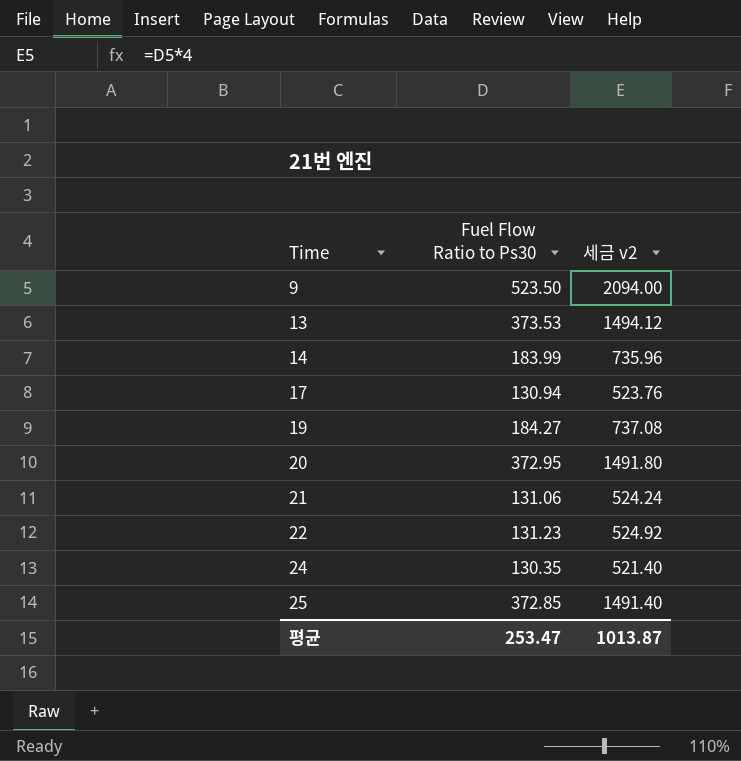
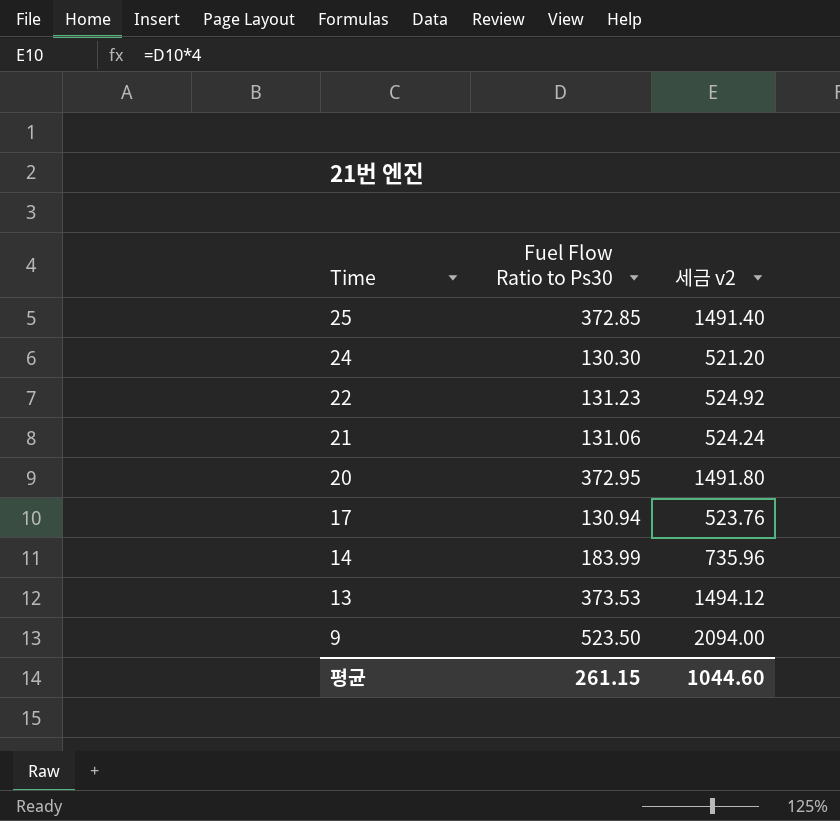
row order: Time ascending -> Time descending
row 19: 184.27 | 737.08 -> none
24 | Fuel Flow Ratio to Ps30: 130.35 -> 130.30
24 | 세금 v2: 521.40 -> 521.20
평균 | Fuel Flow Ratio to Ps30: 253.47 -> 261.15
평균 | 세금 v2: 1013.87 -> 1044.60

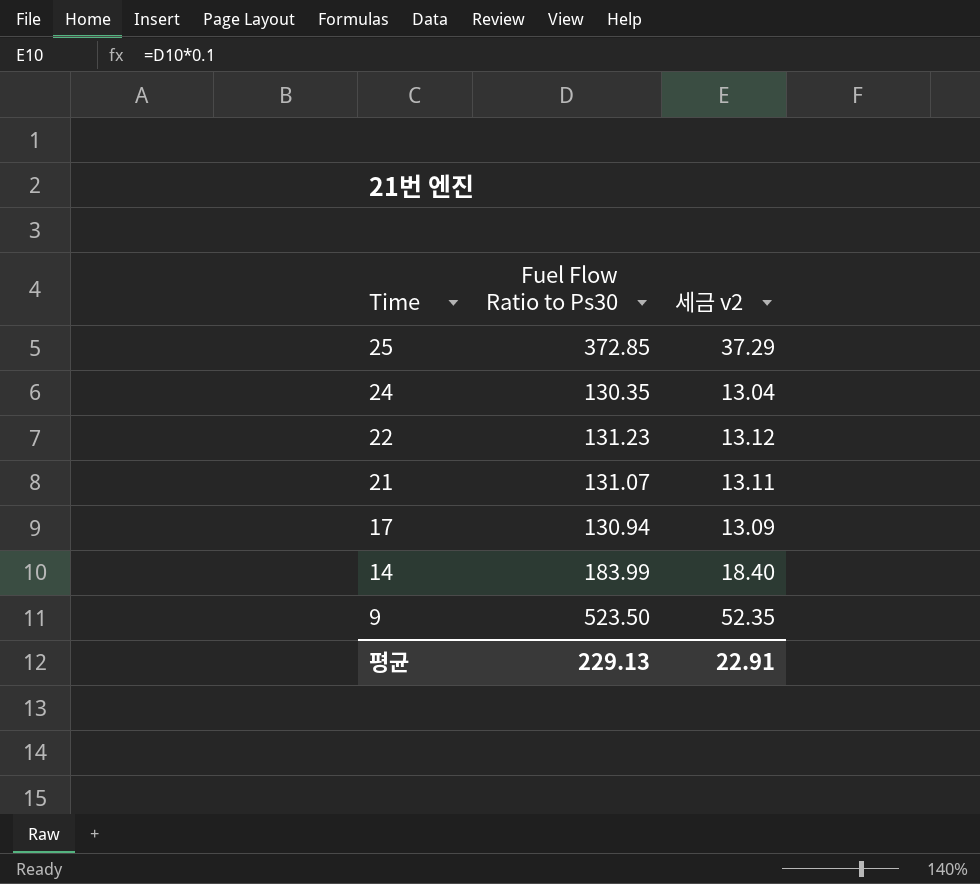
column 세금 v2 | formula: [Fuel Flow Ratio to Ps30] * 4 -> [Fuel Flow Ratio to Ps30] * 0.1
row 20: 372.95 | 1491.80 -> none
row 13: 373.53 | 1494.12 -> none
24 | Fuel Flow Ratio to Ps30: 130.30 -> 130.35
21 | Fuel Flow Ratio to Ps30: 131.06 -> 131.07
평균 | Fuel Flow Ratio to Ps30: 261.15 -> 229.13
평균 | 세금 v2: 1044.60 -> 22.91

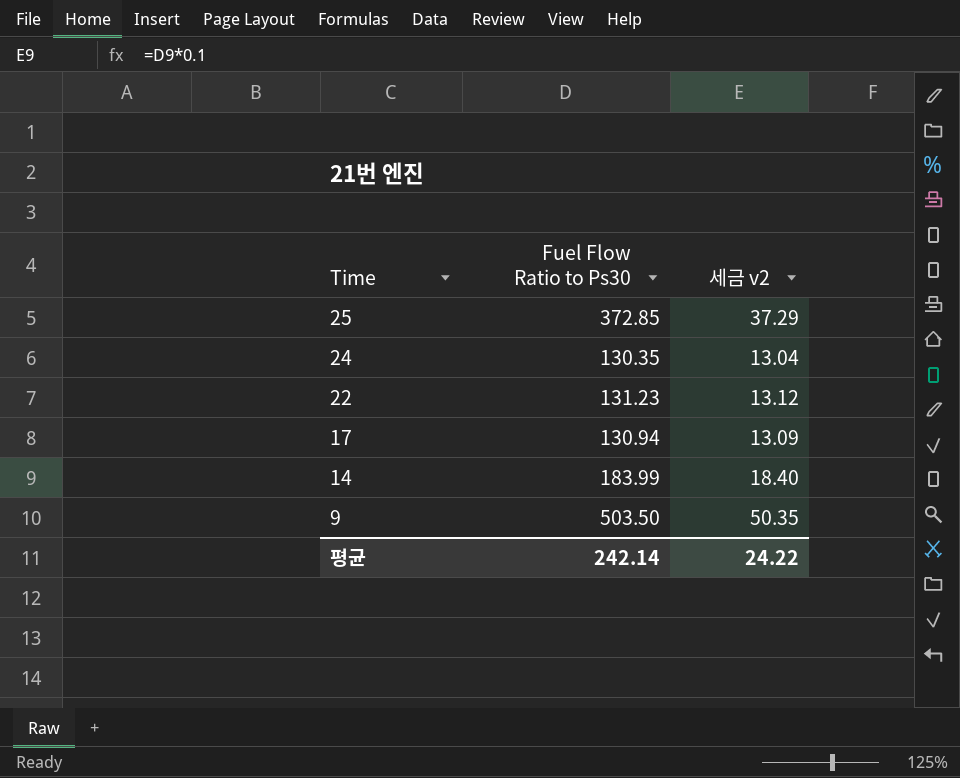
row 21: 131.07 | 13.11 -> none
9 | Fuel Flow Ratio to Ps30: 523.50 -> 503.50
9 | 세금 v2: 52.35 -> 50.35
평균 | Fuel Flow Ratio to Ps30: 229.13 -> 242.14
평균 | 세금 v2: 22.91 -> 24.22

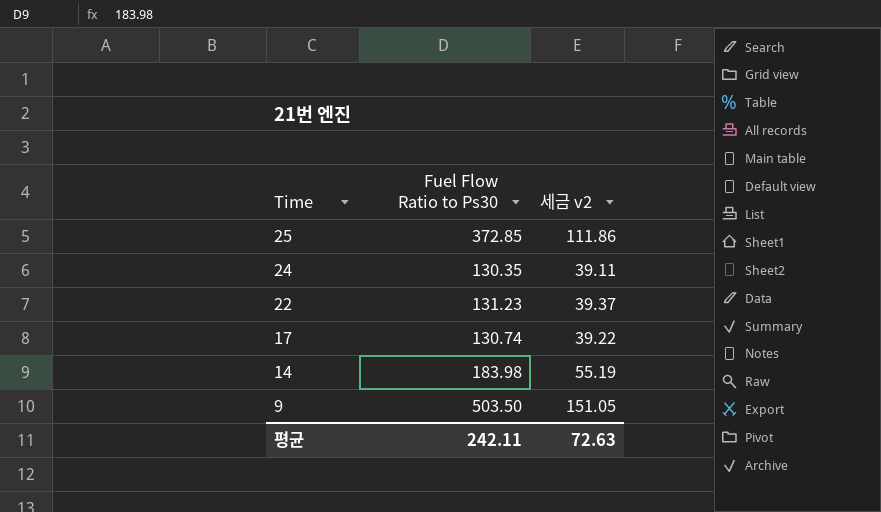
column 세금 v2 | formula: [Fuel Flow Ratio to Ps30] * 0.1 -> [Fuel Flow Ratio to Ps30] * 0.3
17 | Fuel Flow Ratio to Ps30: 130.94 -> 130.74
14 | Fuel Flow Ratio to Ps30: 183.99 -> 183.98
평균 | Fuel Flow Ratio to Ps30: 242.14 -> 242.11
평균 | 세금 v2: 24.22 -> 72.63

